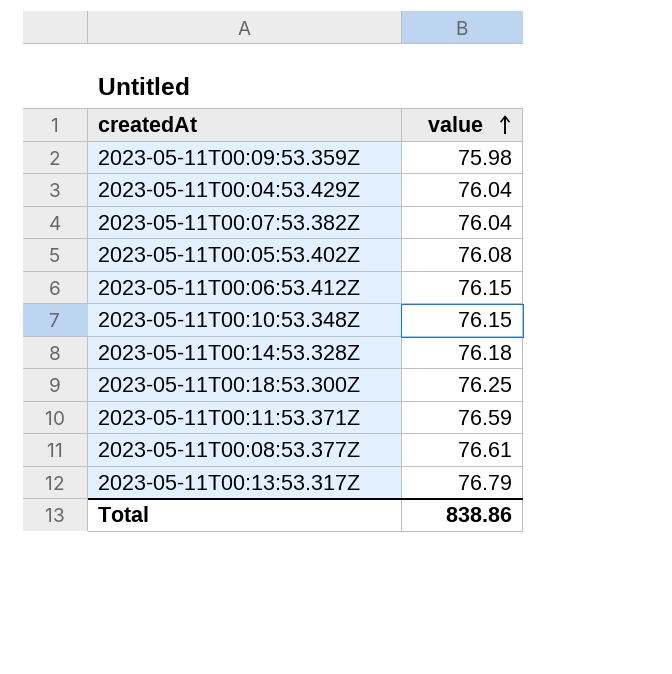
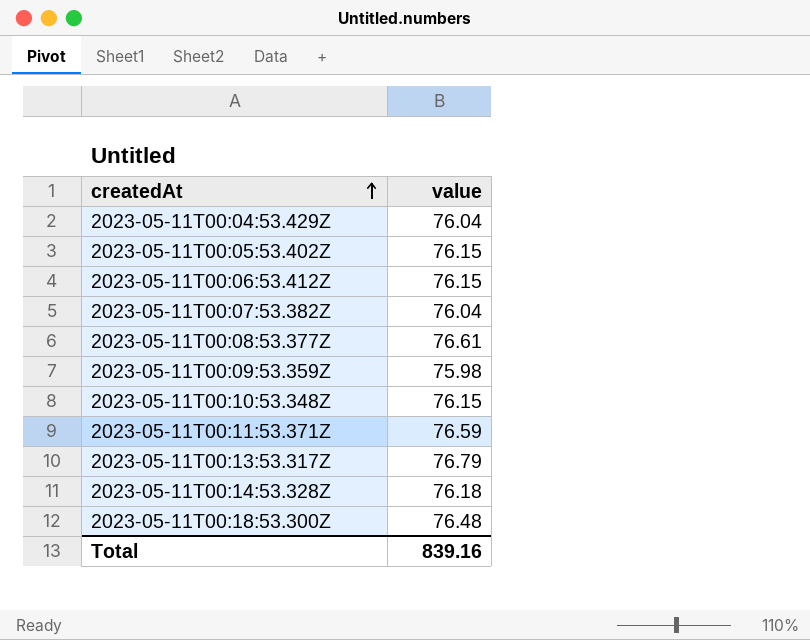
row order: value ascending -> createdAt ascending
2023-05-11T00:05:53.402Z | value: 76.08 -> 76.15
2023-05-11T00:18:53.300Z | value: 76.25 -> 76.48
Total | value: 838.86 -> 839.16

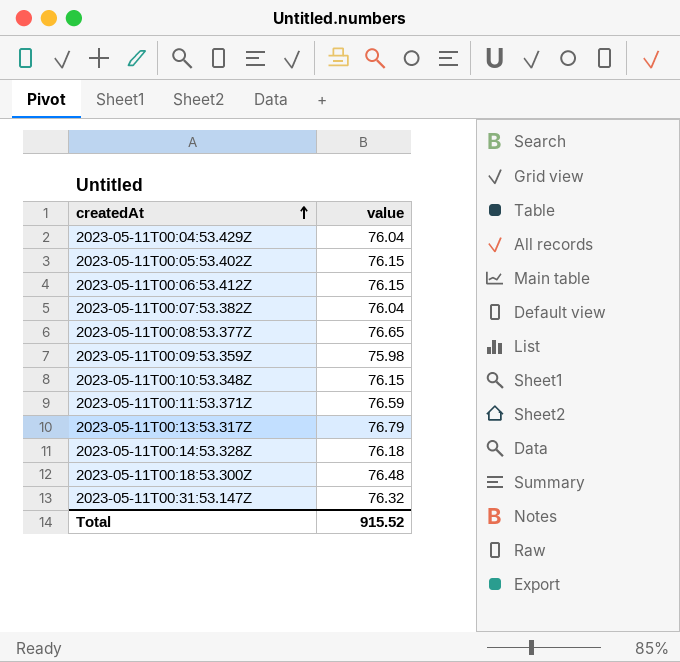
2023-05-11T00:08:53.377Z | value: 76.61 -> 76.65
row 2023-05-11T00:31:53.147Z: none -> 76.32
Total | value: 839.16 -> 915.52

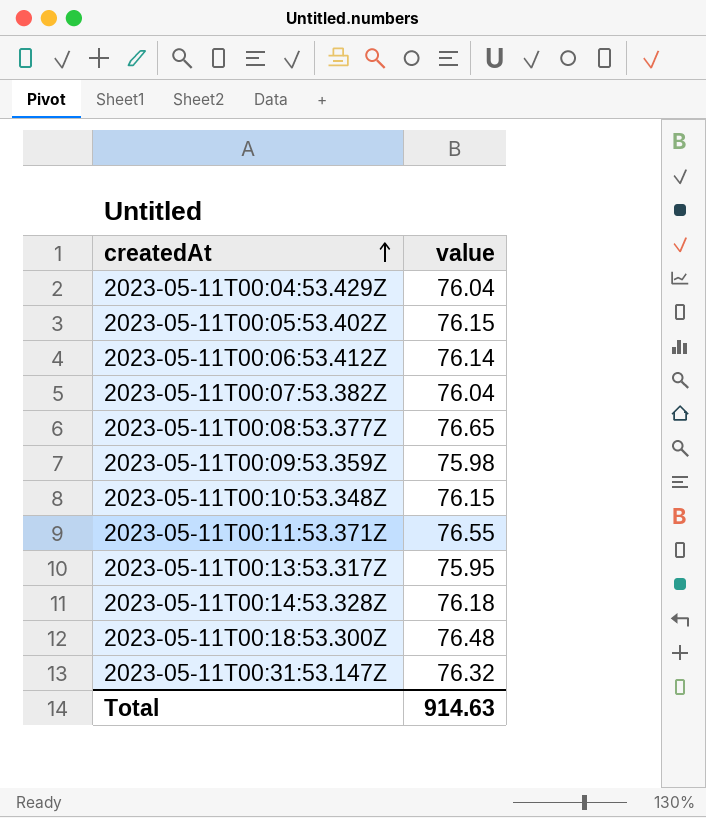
2023-05-11T00:06:53.412Z | value: 76.15 -> 76.14
2023-05-11T00:11:53.371Z | value: 76.59 -> 76.55
2023-05-11T00:13:53.317Z | value: 76.79 -> 75.95
Total | value: 915.52 -> 914.63

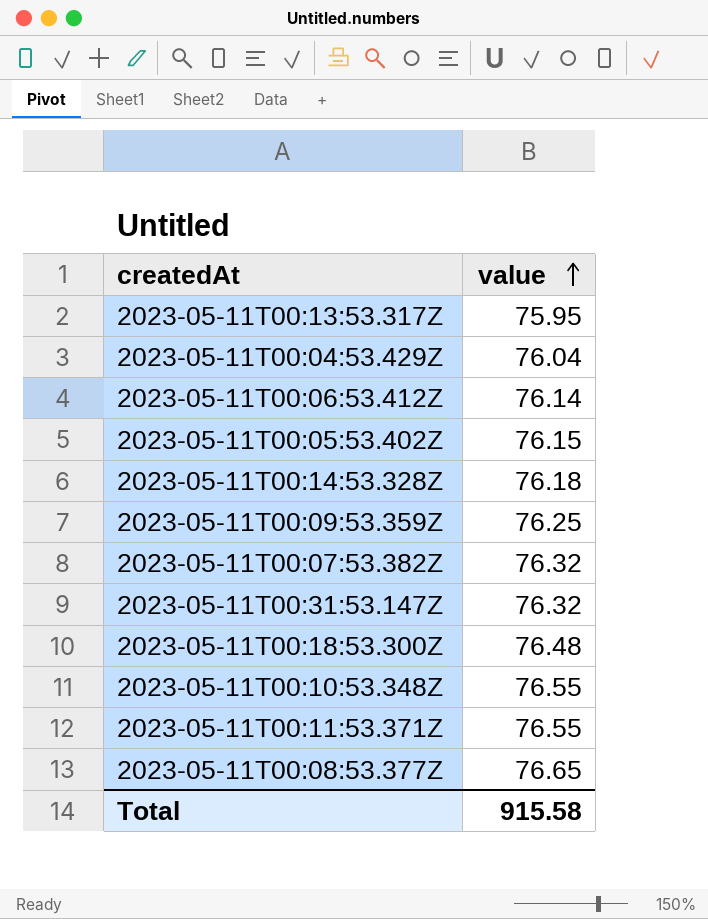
row order: createdAt ascending -> value ascending
2023-05-11T00:09:53.359Z | value: 75.98 -> 76.25
2023-05-11T00:07:53.382Z | value: 76.04 -> 76.32
2023-05-11T00:10:53.348Z | value: 76.15 -> 76.55
Total | value: 914.63 -> 915.58

